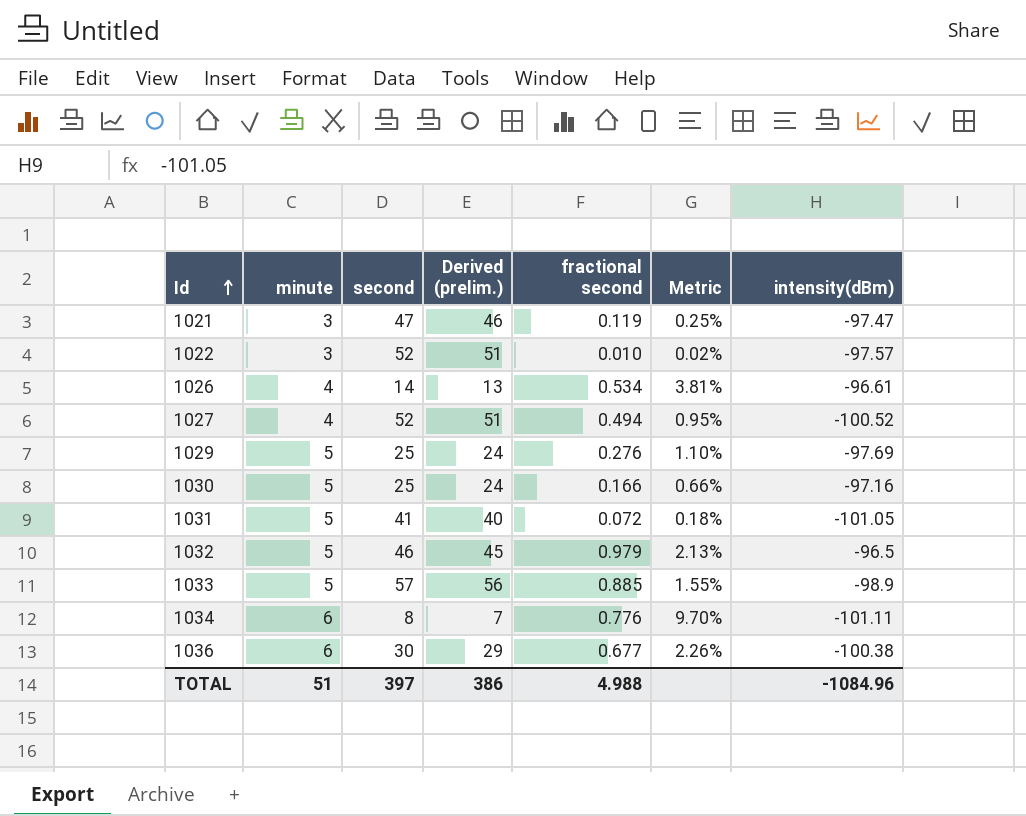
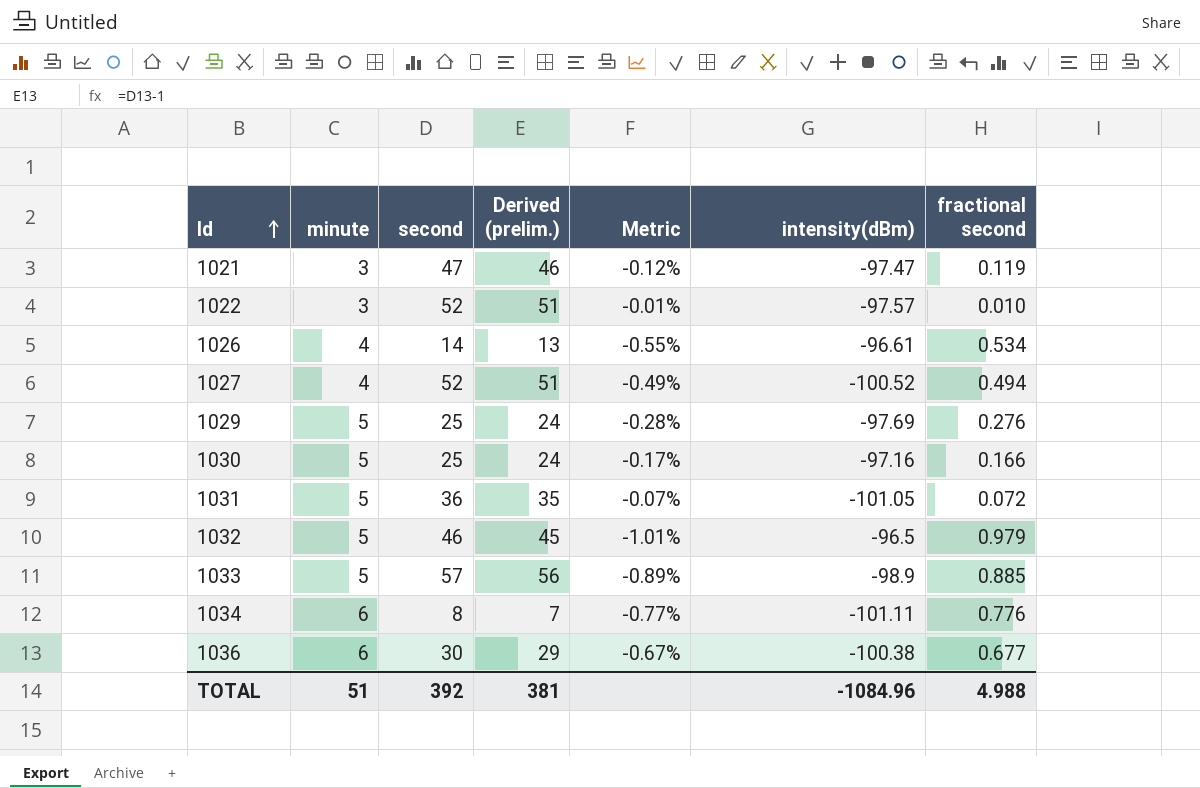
column Metric | formula: [fractional second] / [second] -> [fractional second] / [intensity(dBm)]
column fractional second | position: 5 -> 7
1031 | second: 41 -> 36
1031 | Derived (prelim.): 40 -> 35
TOTAL | second: 397 -> 392
TOTAL | Derived (prelim.): 386 -> 381

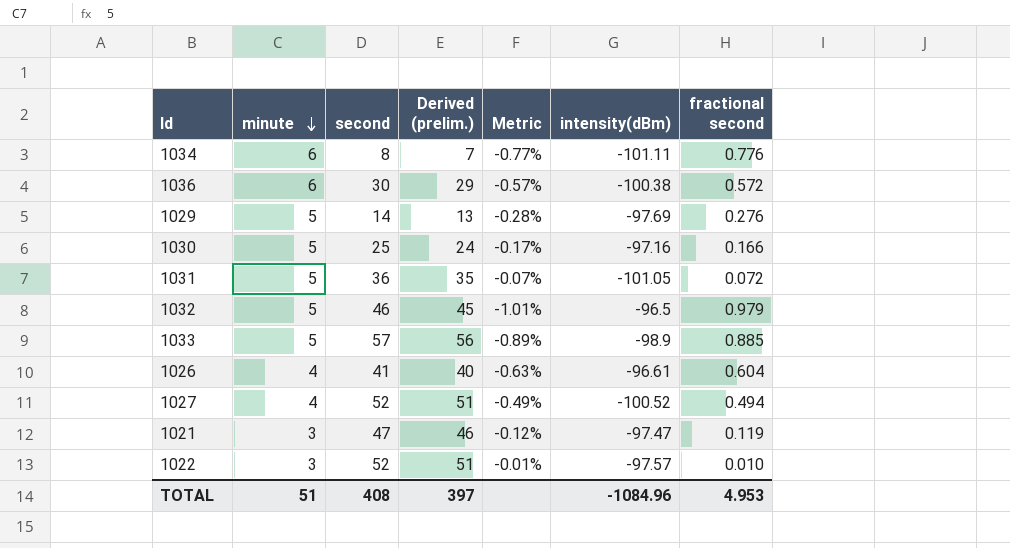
row order: Id ascending -> minute descending
1036 | Metric: -0.67% -> -0.57%
1036 | fractional second: 0.677 -> 0.572
1029 | second: 25 -> 14
1029 | Derived (prelim.): 24 -> 13
1026 | second: 14 -> 41
1026 | Derived (prelim.): 13 -> 40
1026 | Metric: -0.55% -> -0.63%
1026 | fractional second: 0.534 -> 0.604
TOTAL | second: 392 -> 408
TOTAL | Derived (prelim.): 381 -> 397
TOTAL | fractional second: 4.988 -> 4.953

